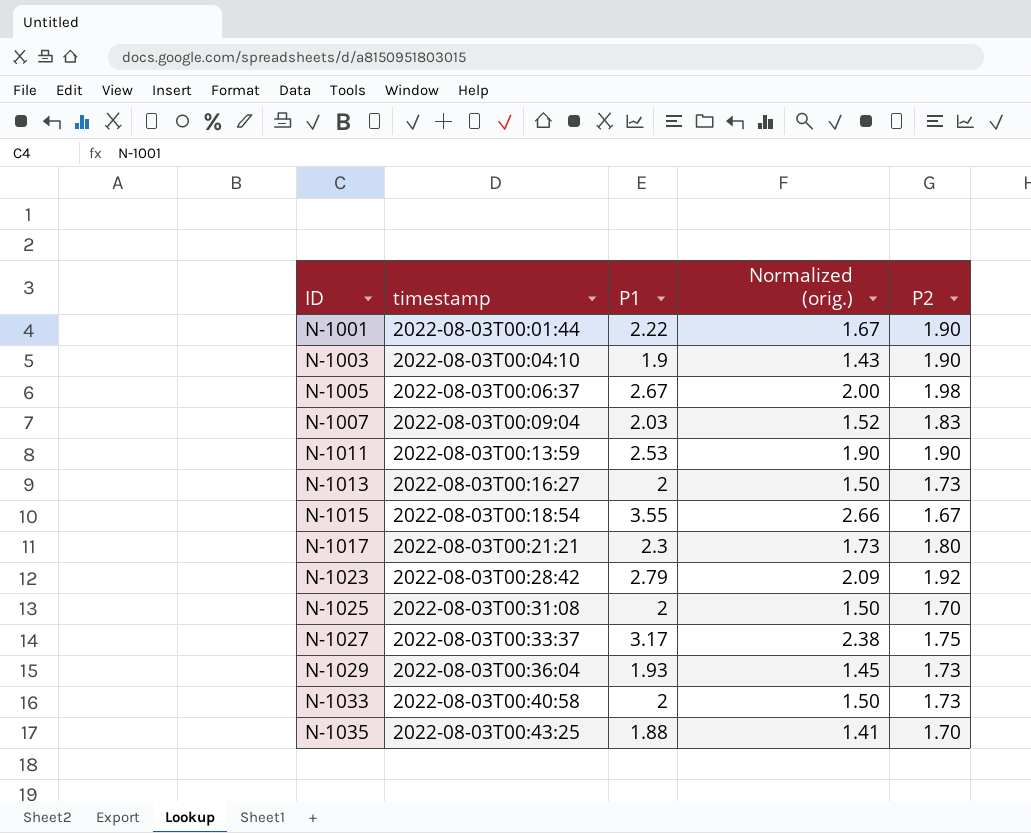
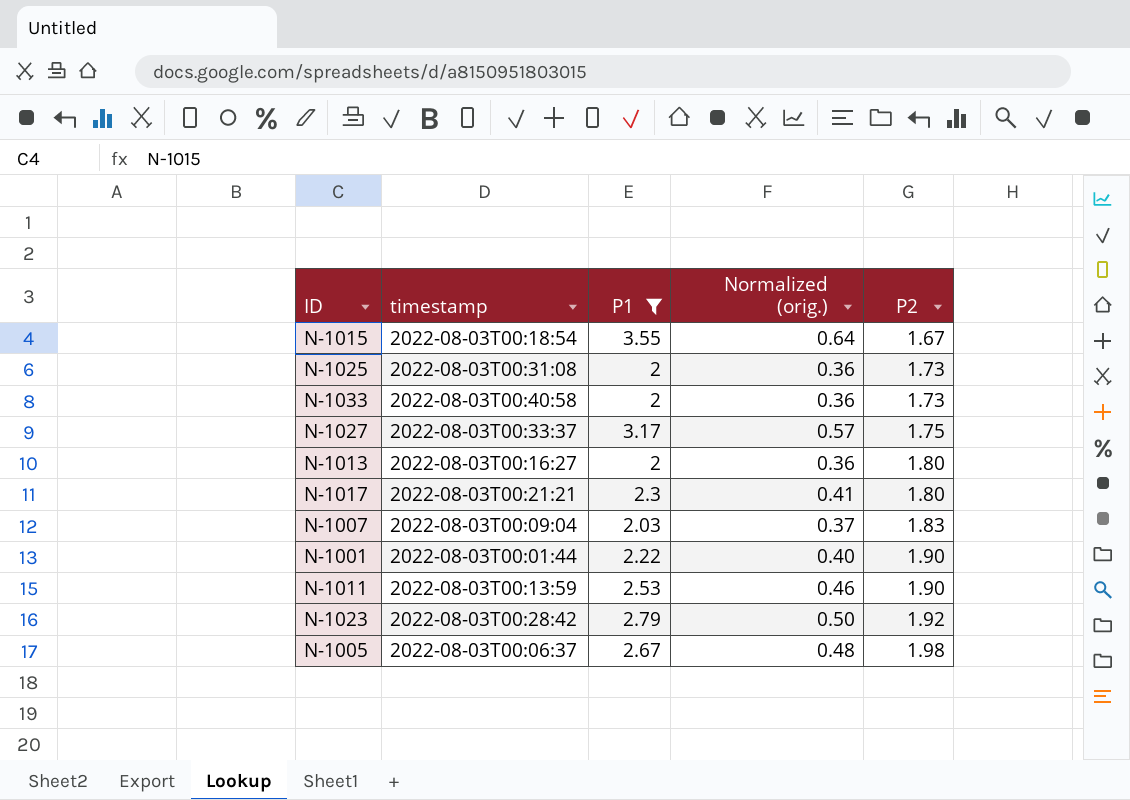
filter: none -> P1 >= 2
row order: ID ascending -> P2 ascending
column Normalized (orig.) | formula: [P1] * 0.75 -> [P1] * 0.18
N-1025 | P2: 1.70 -> 1.73
N-1013 | P2: 1.73 -> 1.80

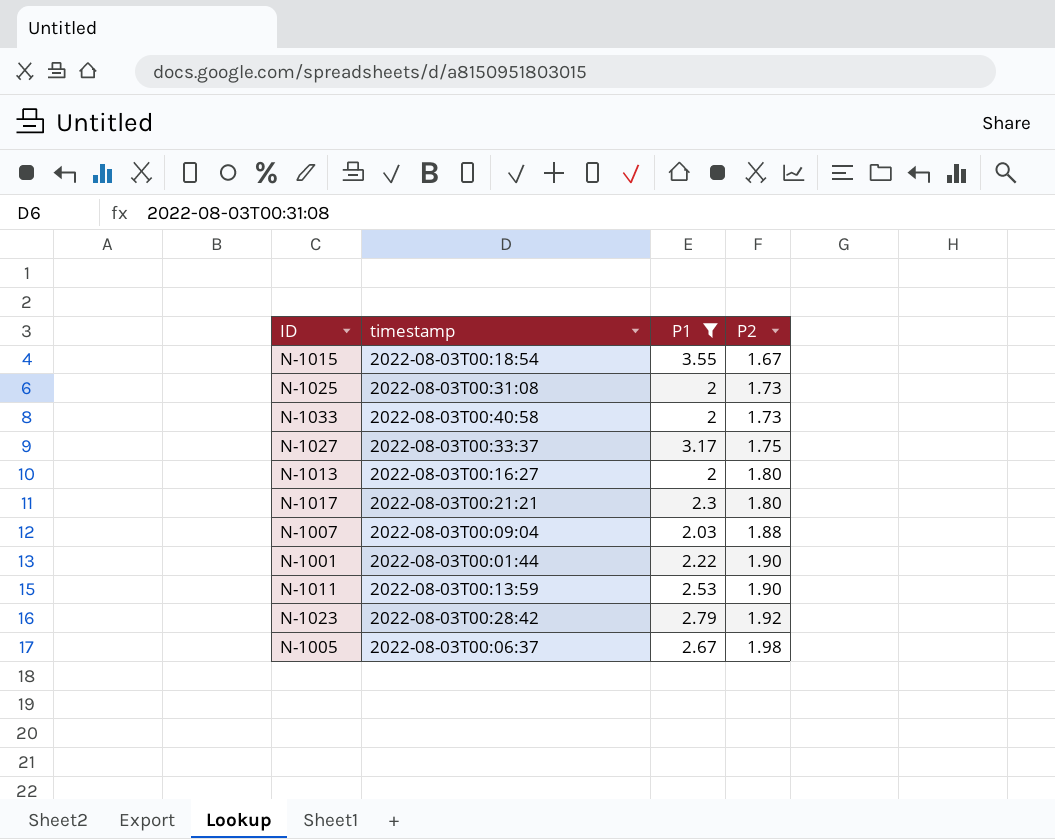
column Normalized (orig.) | formula: [P1] * 0.18 -> none
N-1007 | P2: 1.83 -> 1.88

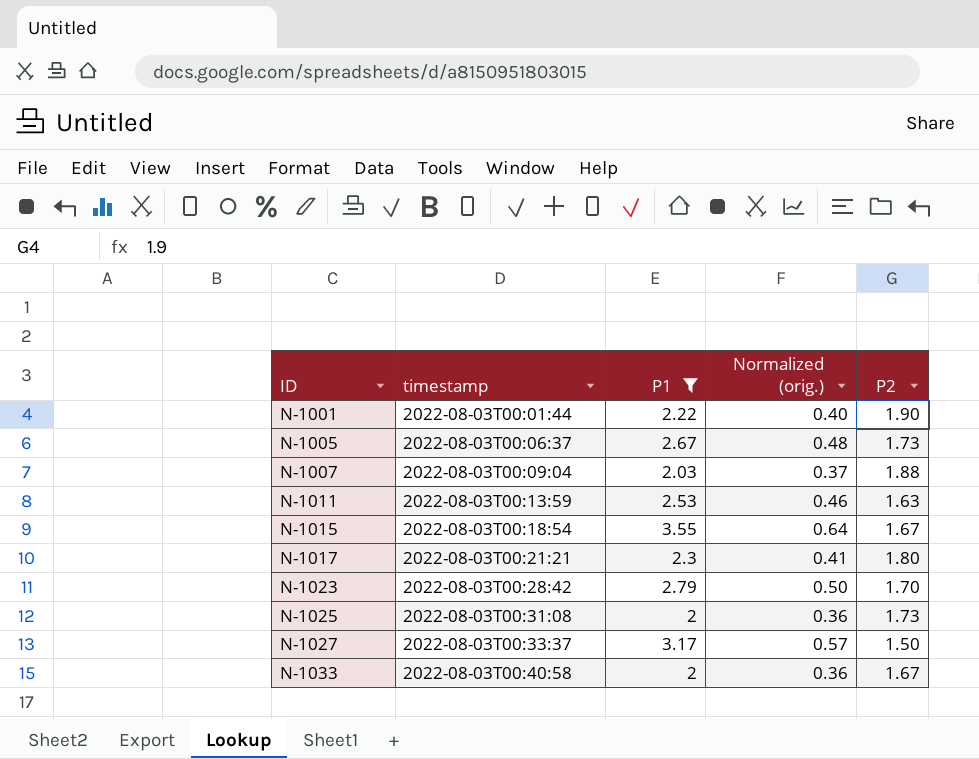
row order: P2 ascending -> ID ascending
column Normalized (orig.) | formula: none -> [P1] * 0.18
row N-1013: 2022-08-03T00:16:27 | 2 | 1.80 -> none
N-1005 | P2: 1.98 -> 1.73
N-1011 | P2: 1.90 -> 1.63
N-1023 | P2: 1.92 -> 1.70
N-1027 | P2: 1.75 -> 1.50
N-1033 | P2: 1.73 -> 1.67

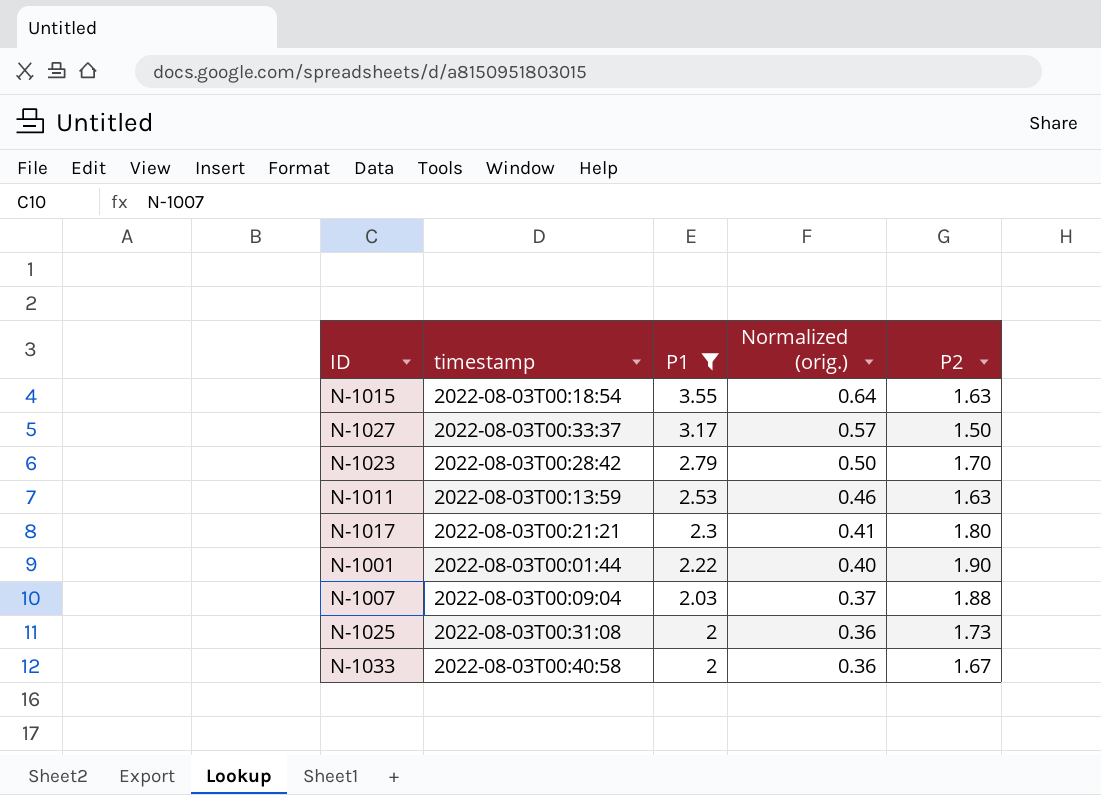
row order: ID ascending -> P1 descending
row N-1005: 2022-08-03T00:06:37 | 2.67 | 0.48 | 1.73 -> none
N-1015 | P2: 1.67 -> 1.63

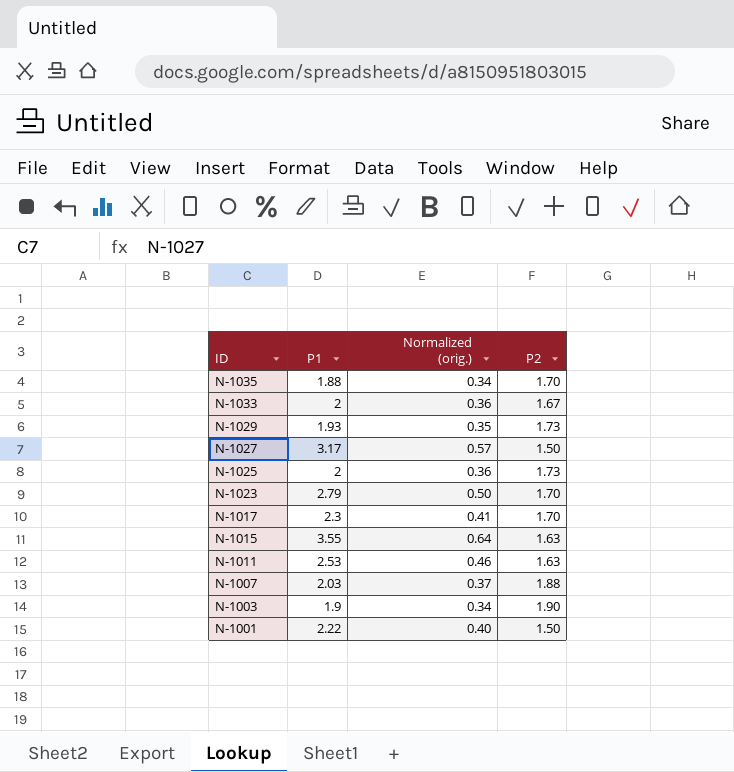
filter: P1 >= 2 -> none
row order: P1 descending -> ID descending
column timestamp | position: 2 -> none
N-1017 | P2: 1.80 -> 1.70
N-1001 | P2: 1.90 -> 1.50

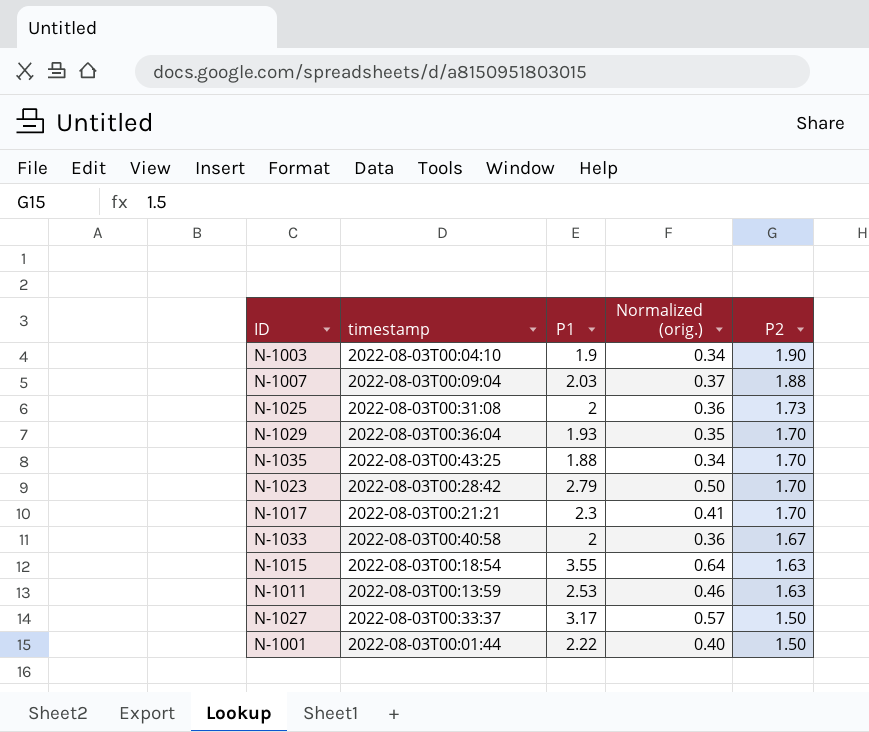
row order: ID descending -> P2 descending
column timestamp | position: none -> 2
N-1029 | P2: 1.73 -> 1.70

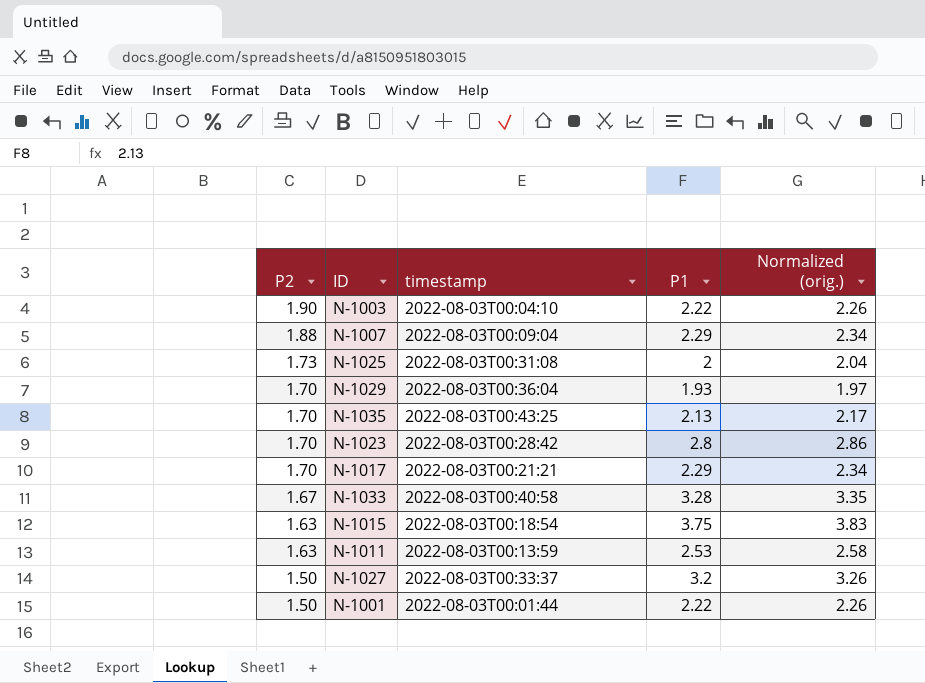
column P2 | position: 5 -> 1
column Normalized (orig.) | formula: [P1] * 0.18 -> [P1] * 1.02
N-1003 | P1: 1.9 -> 2.22
N-1007 | P1: 2.03 -> 2.29
N-1035 | P1: 1.88 -> 2.13
N-1023 | P1: 2.79 -> 2.8
N-1017 | P1: 2.3 -> 2.29
N-1033 | P1: 2 -> 3.28
N-1015 | P1: 3.55 -> 3.75
N-1027 | P1: 3.17 -> 3.2

